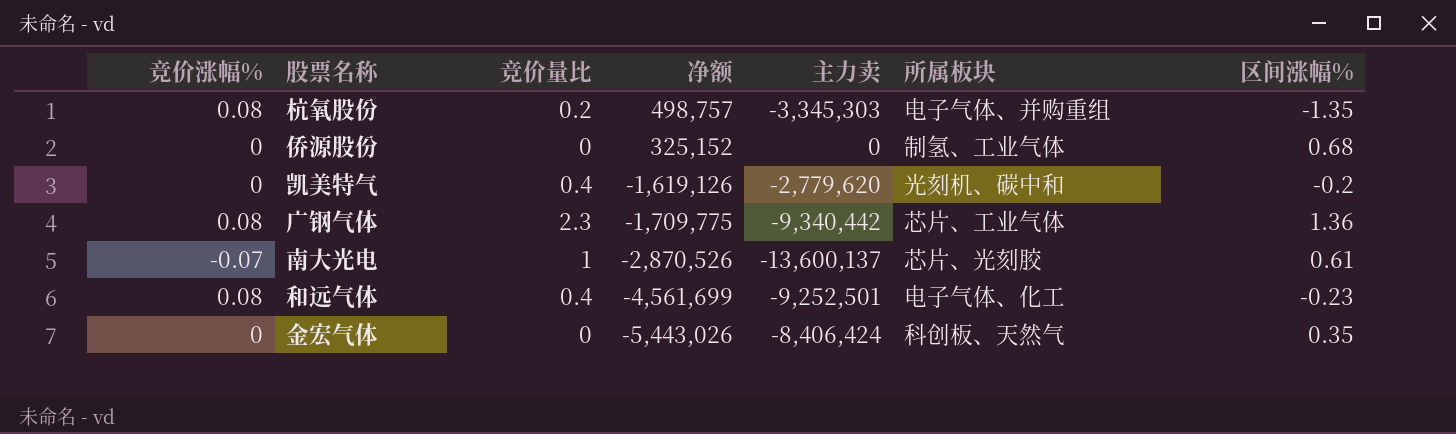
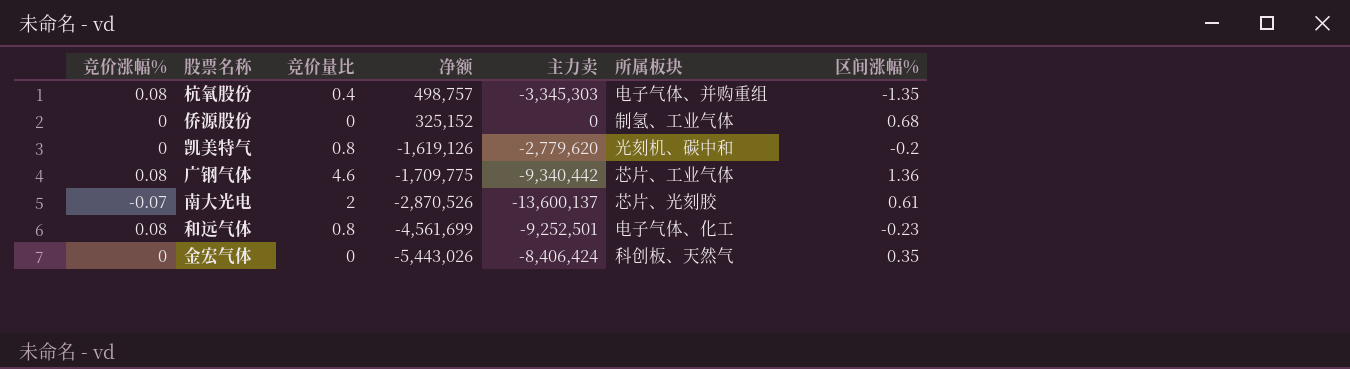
杭氧股份 | 竞价量比: 0.2 -> 0.4
凯美特气 | 竞价量比: 0.4 -> 0.8
广钢气体 | 竞价量比: 2.3 -> 4.6
南大光电 | 竞价量比: 1 -> 2
和远气体 | 竞价量比: 0.4 -> 0.8

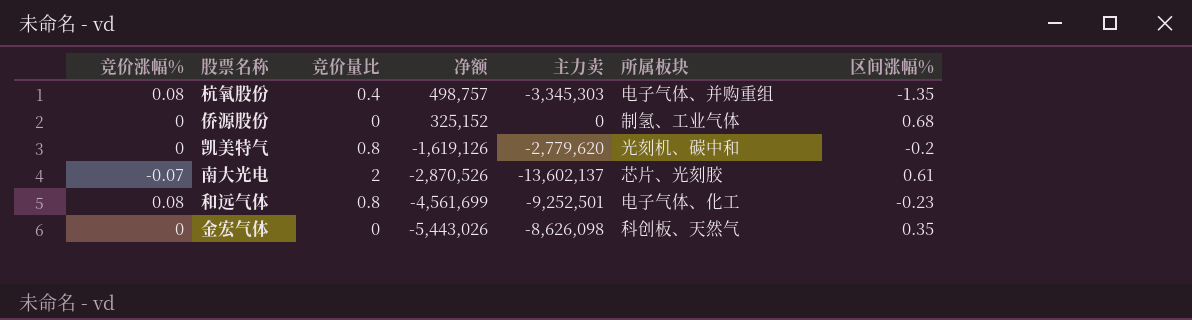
row 广钢气体: 0.08 | 4.6 | -1,709,775 | -9,340,442 | 芯片、工业气体 | 1.36 -> none
南大光电 | 主力卖: -13,600,137 -> -13,602,137
金宏气体 | 主力卖: -8,406,424 -> -8,626,098

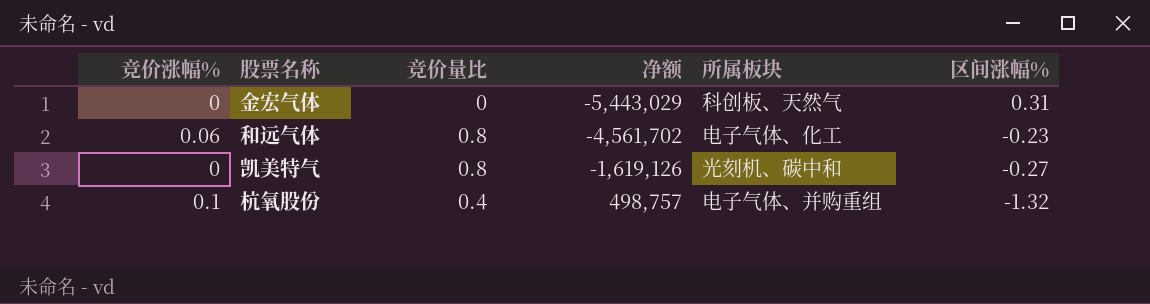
row order: 净额 descending -> 净额 ascending
column 主力卖 | position: 5 -> none
row 侨源股份: 0 | 0 | 325,152 | 0 | 制氢、工业气体 | 0.68 -> none
row 南大光电: -0.07 | 2 | -2,870,526 | -13,602,137 | 芯片、光刻胶 | 0.61 -> none
金宏气体 | 净额: -5,443,026 -> -5,443,029
金宏气体 | 区间涨幅%: 0.35 -> 0.31
和远气体 | 竞价涨幅%: 0.08 -> 0.06
和远气体 | 净额: -4,561,699 -> -4,561,702
凯美特气 | 区间涨幅%: -0.2 -> -0.27
杭氧股份 | 竞价涨幅%: 0.08 -> 0.1
杭氧股份 | 区间涨幅%: -1.35 -> -1.32

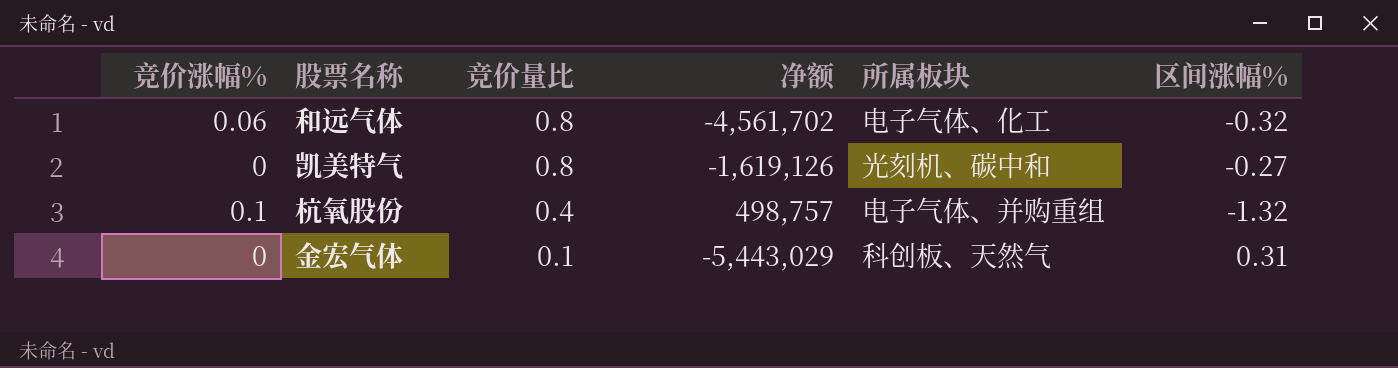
row order: 净额 ascending -> 竞价量比 descending
和远气体 | 区间涨幅%: -0.23 -> -0.32
金宏气体 | 竞价量比: 0 -> 0.1

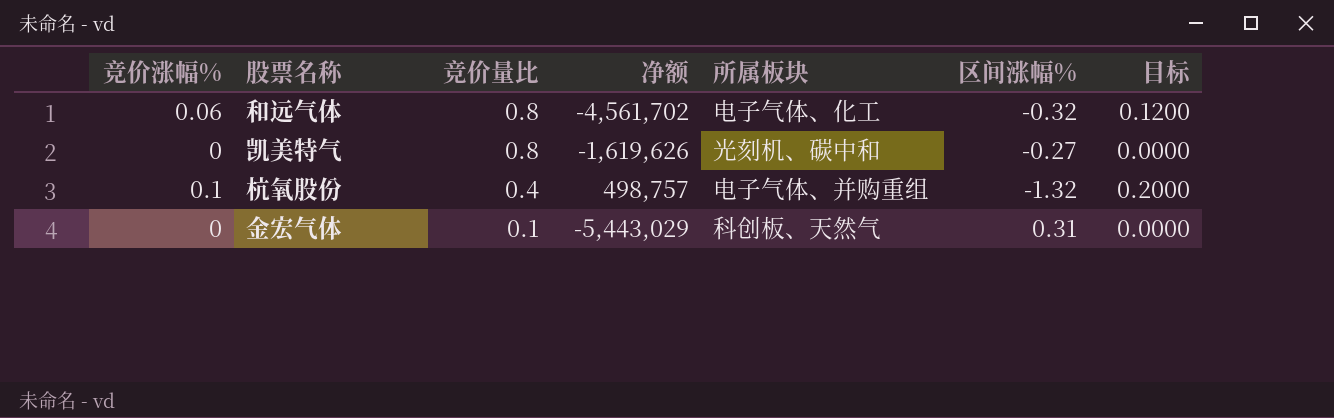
column 目标 | formula: none -> [竞价涨幅%] * 2
凯美特气 | 净额: -1,619,126 -> -1,619,626

